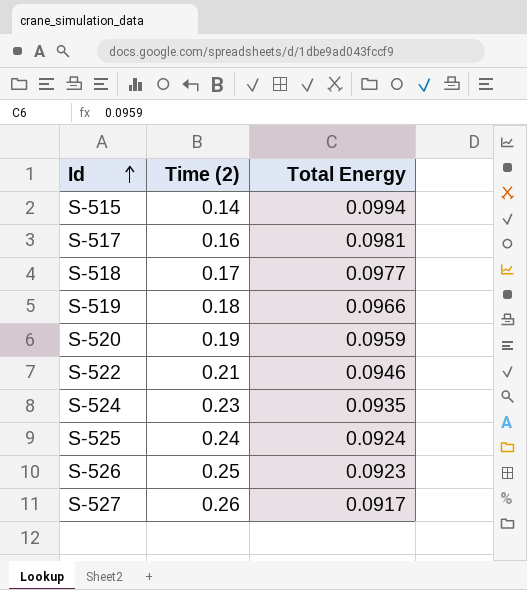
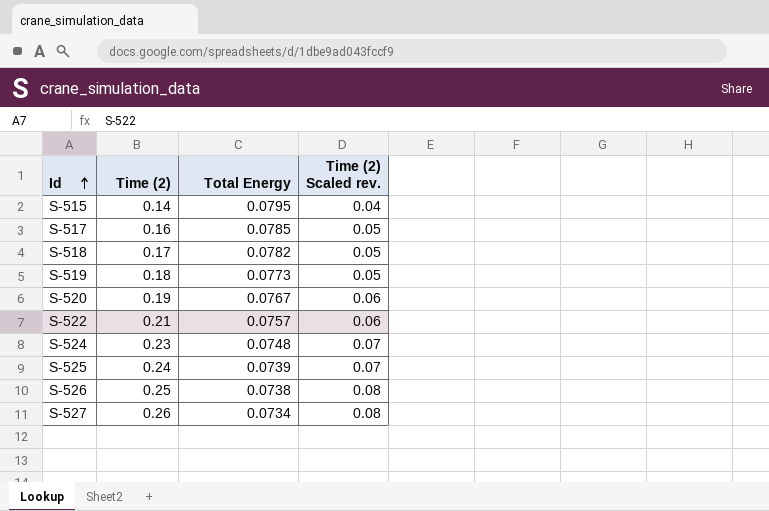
column Time (2) Scaled rev. | formula: none -> [Time (2)] * 0.3
S-515 | Total Energy: 0.0994 -> 0.0795
S-517 | Total Energy: 0.0981 -> 0.0785
S-518 | Total Energy: 0.0977 -> 0.0782
S-519 | Total Energy: 0.0966 -> 0.0773
S-520 | Total Energy: 0.0959 -> 0.0767
S-522 | Total Energy: 0.0946 -> 0.0757
S-524 | Total Energy: 0.0935 -> 0.0748
S-525 | Total Energy: 0.0924 -> 0.0739
S-526 | Total Energy: 0.0923 -> 0.0738
S-527 | Total Energy: 0.0917 -> 0.0734

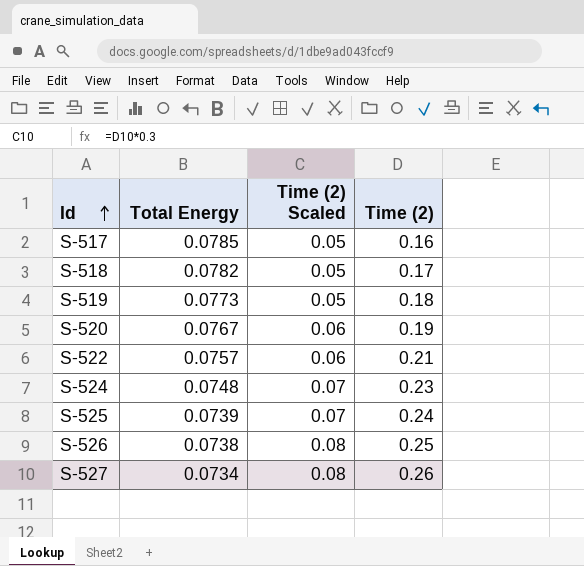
column name: Time (2) Scaled rev. -> Time (2) Scaled
column Time (2) | position: 2 -> 4
row S-515: 0.14 | 0.0795 | 0.04 -> none

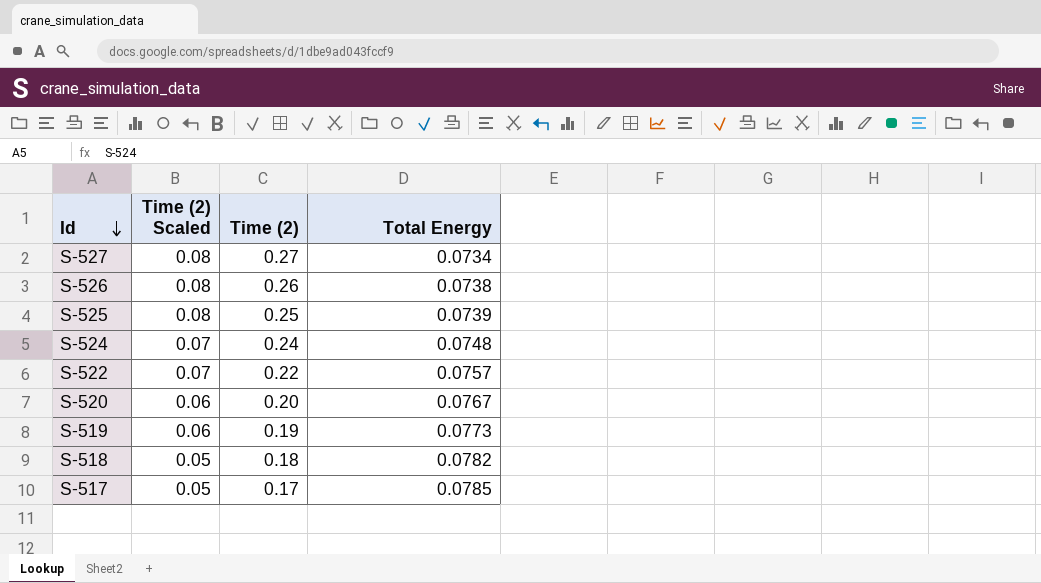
row order: Id ascending -> Id descending
column Total Energy | position: 2 -> 4
S-527 | Time (2): 0.26 -> 0.27
S-526 | Time (2): 0.25 -> 0.26
S-525 | Time (2) Scaled: 0.07 -> 0.08
S-525 | Time (2): 0.24 -> 0.25
S-524 | Time (2): 0.23 -> 0.24
S-522 | Time (2) Scaled: 0.06 -> 0.07
S-522 | Time (2): 0.21 -> 0.22
S-520 | Time (2): 0.19 -> 0.20
S-519 | Time (2) Scaled: 0.05 -> 0.06
S-519 | Time (2): 0.18 -> 0.19
S-518 | Time (2): 0.17 -> 0.18
S-517 | Time (2): 0.16 -> 0.17

